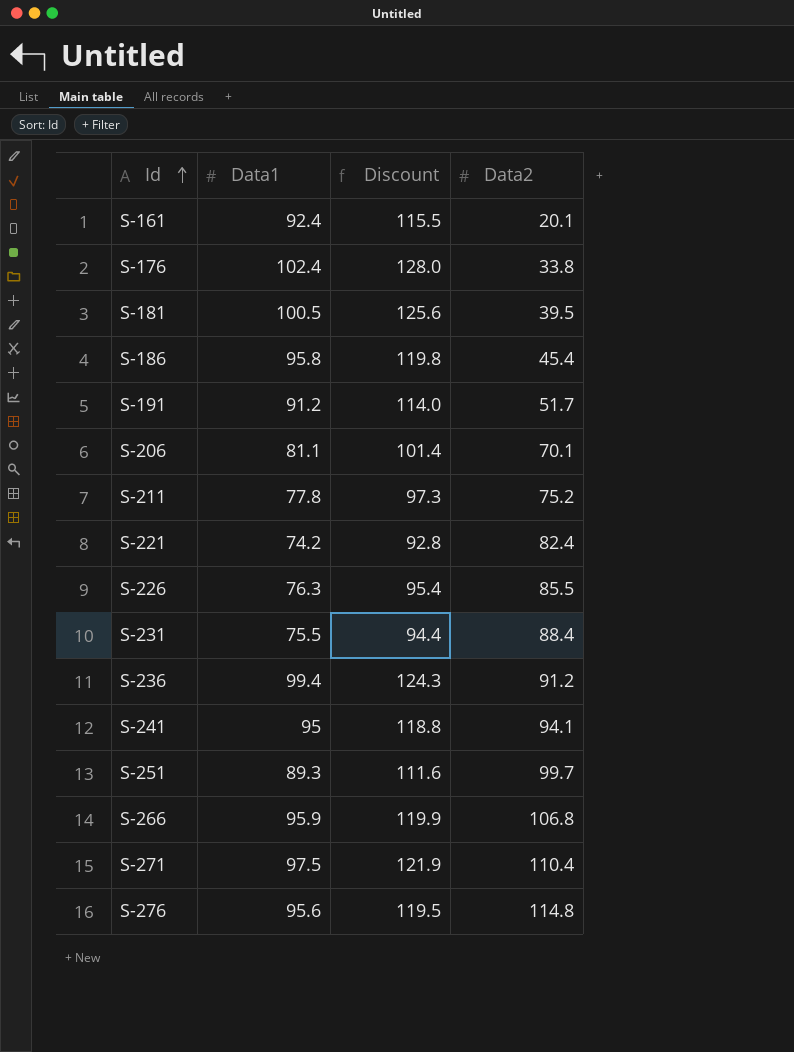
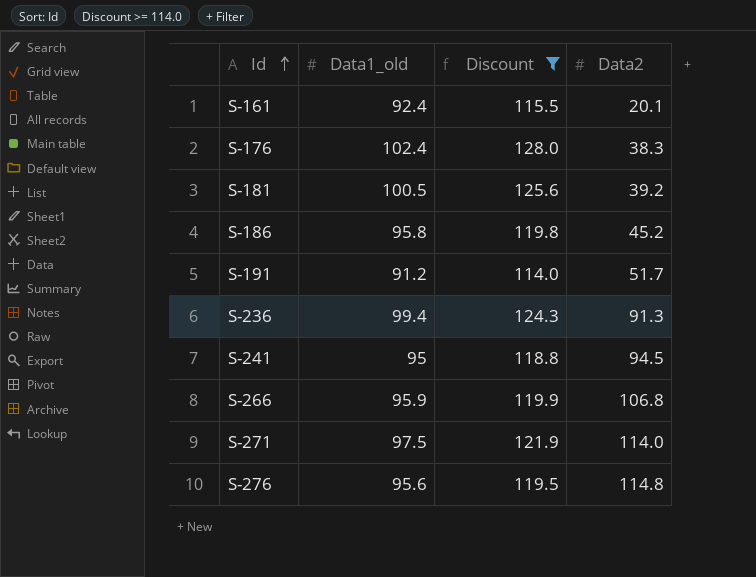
filter: none -> Discount >= 114.0
column name: Data1 -> Data1_old
S-176 | Data2: 33.8 -> 38.3
S-181 | Data2: 39.5 -> 39.2
S-186 | Data2: 45.4 -> 45.2
S-236 | Data2: 91.2 -> 91.3
S-241 | Data2: 94.1 -> 94.5
S-271 | Data2: 110.4 -> 114.0

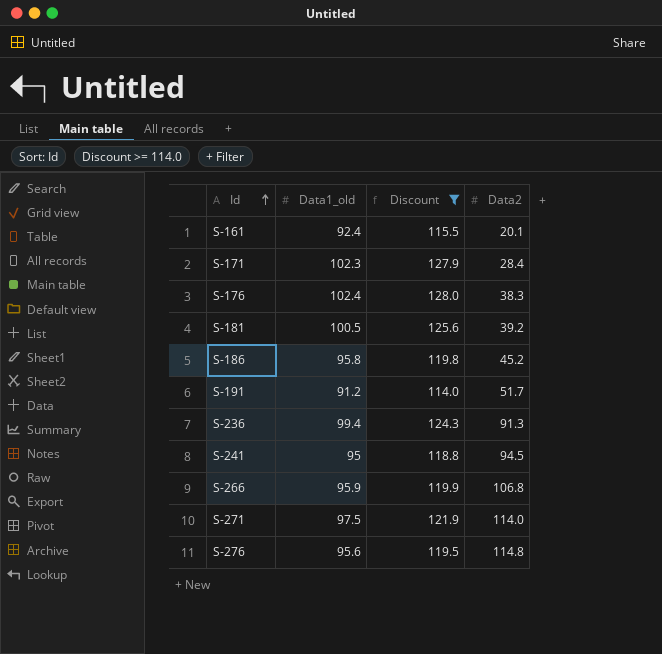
row S-171: none -> 102.3 | 127.9 | 28.4

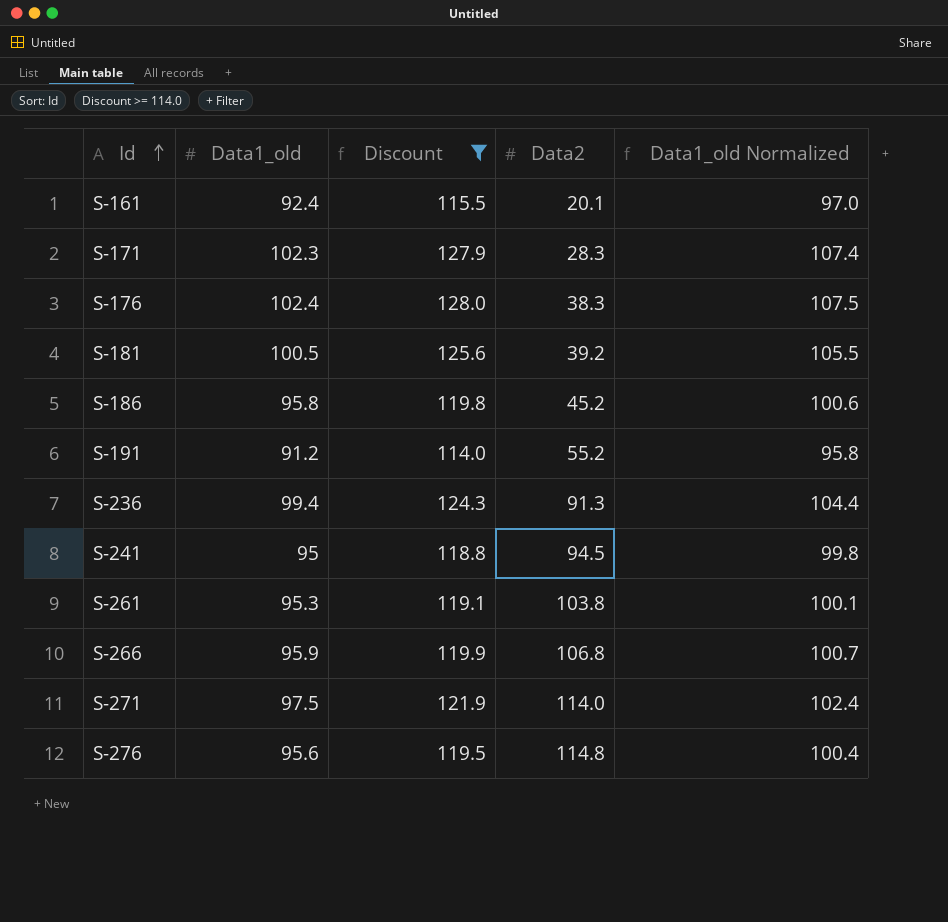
column Data1_old Normalized | formula: none -> [Data1_old] * 1.05
S-171 | Data2: 28.4 -> 28.3
S-191 | Data2: 51.7 -> 55.2
row S-261: none -> 95.3 | 119.1 | 103.8 | 100.1

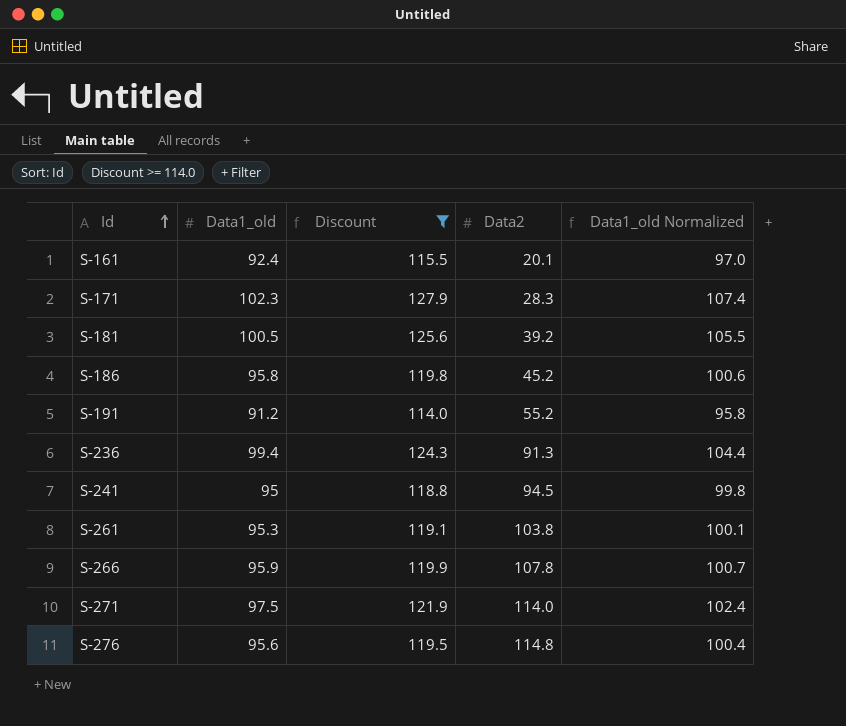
row S-176: 102.4 | 128.0 | 38.3 | 107.5 -> none
S-266 | Data2: 106.8 -> 107.8

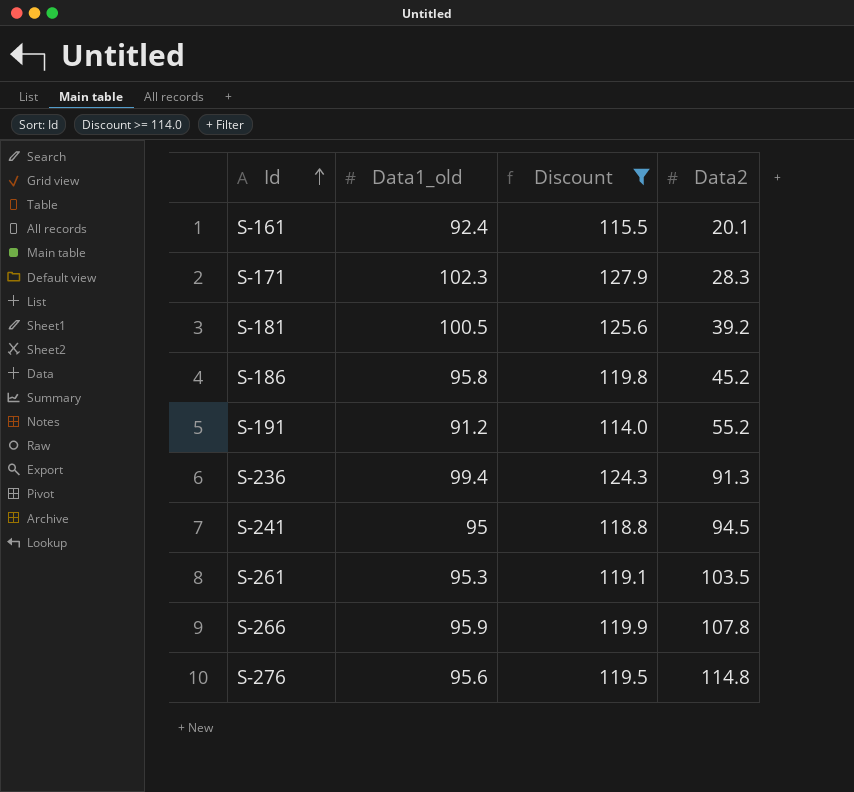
column Data1_old Normalized | formula: [Data1_old] * 1.05 -> none
row S-271: 97.5 | 121.9 | 114.0 | 102.4 -> none
S-261 | Data2: 103.8 -> 103.5

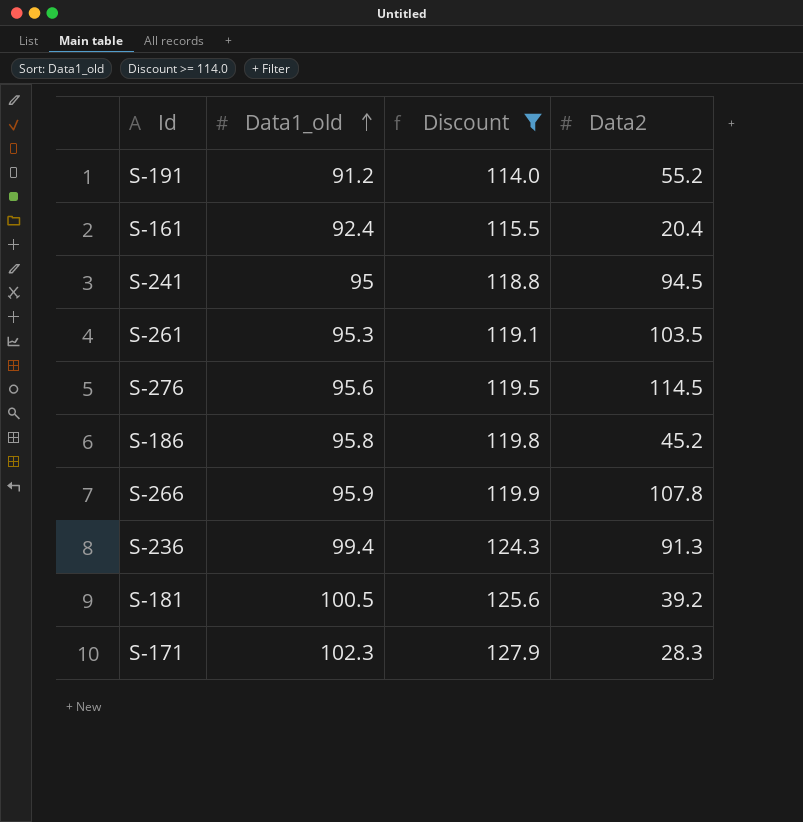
row order: Id ascending -> Data1_old ascending
S-161 | Data2: 20.1 -> 20.4
S-276 | Data2: 114.8 -> 114.5

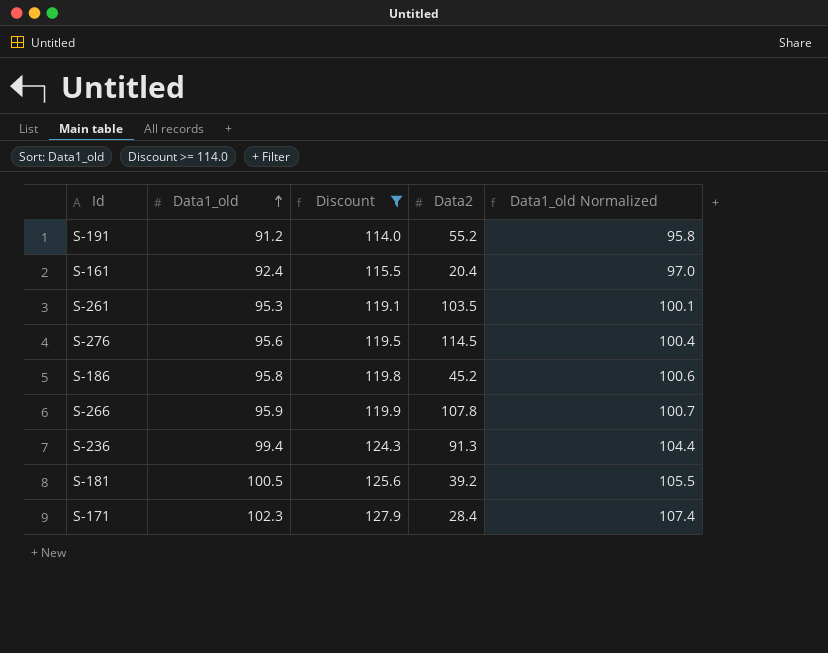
column Data1_old Normalized | formula: none -> [Data1_old] * 1.05
row S-241: 95 | 118.8 | 94.5 -> none
S-171 | Data2: 28.3 -> 28.4

